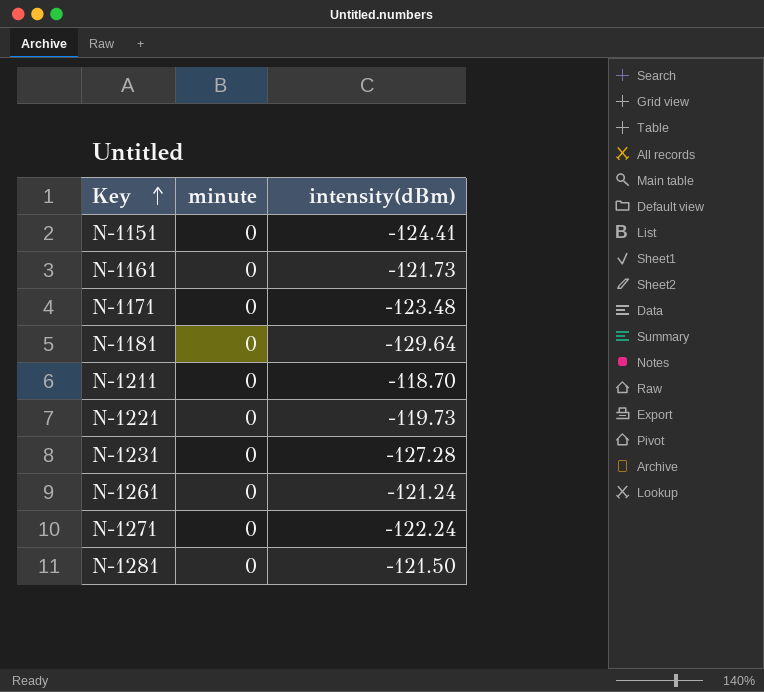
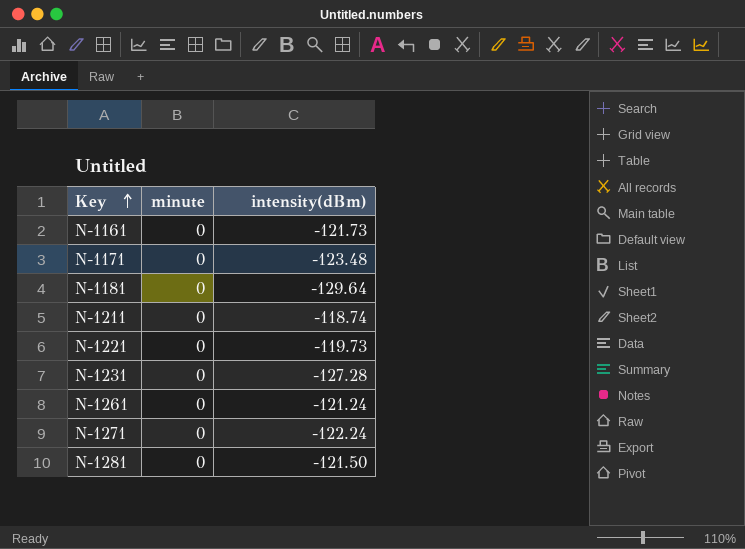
row N-1151: 0 | -124.41 -> none
N-1211 | intensity(dBm): -118.70 -> -118.74

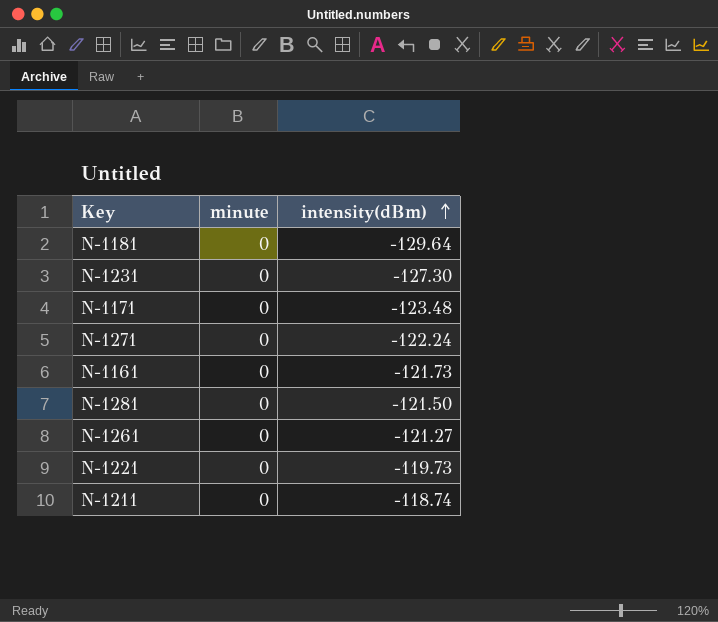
row order: Key ascending -> intensity(dBm) ascending
N-1231 | intensity(dBm): -127.28 -> -127.30
N-1261 | intensity(dBm): -121.24 -> -121.27

